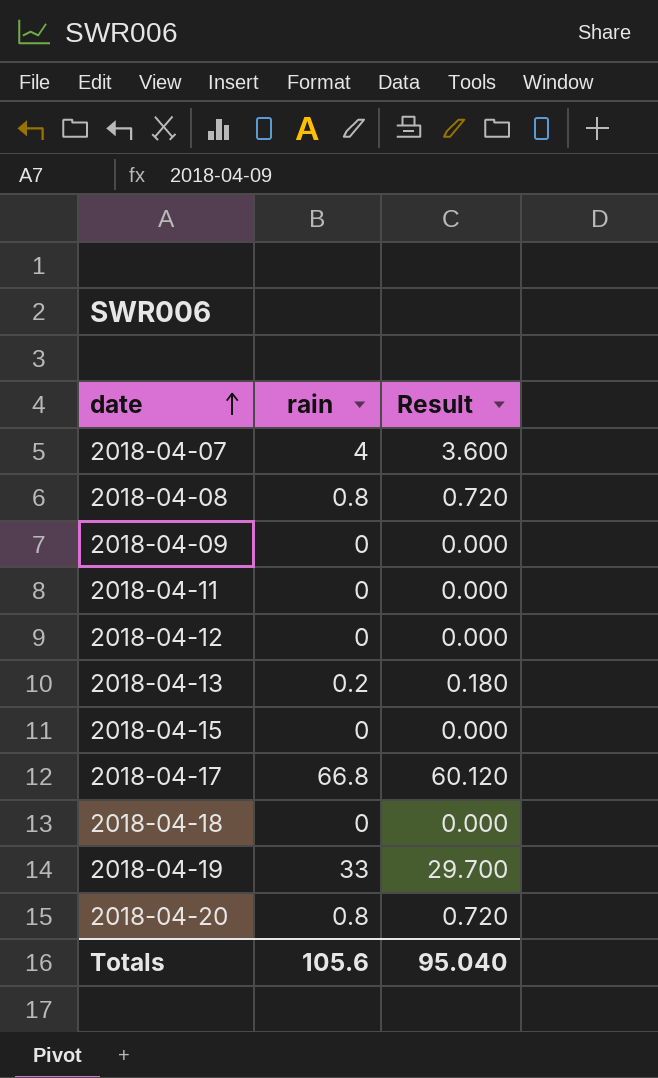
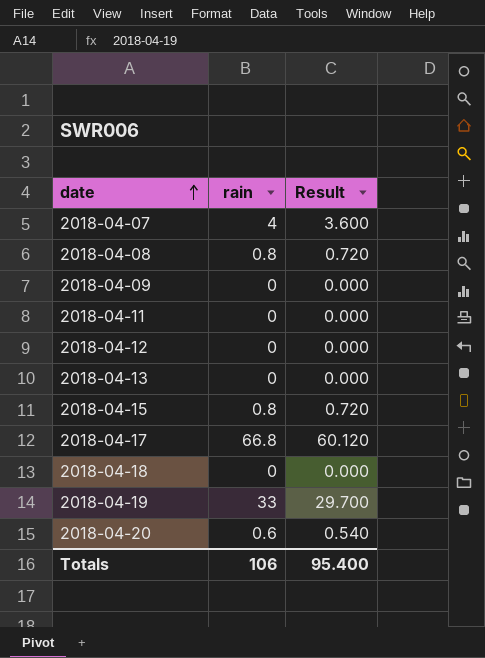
2018-04-13 | rain: 0.2 -> 0
2018-04-13 | Result: 0.180 -> 0.000
2018-04-15 | rain: 0 -> 0.8
2018-04-15 | Result: 0.000 -> 0.720
2018-04-20 | rain: 0.8 -> 0.6
2018-04-20 | Result: 0.720 -> 0.540
Totals | rain: 105.6 -> 106
Totals | Result: 95.040 -> 95.400

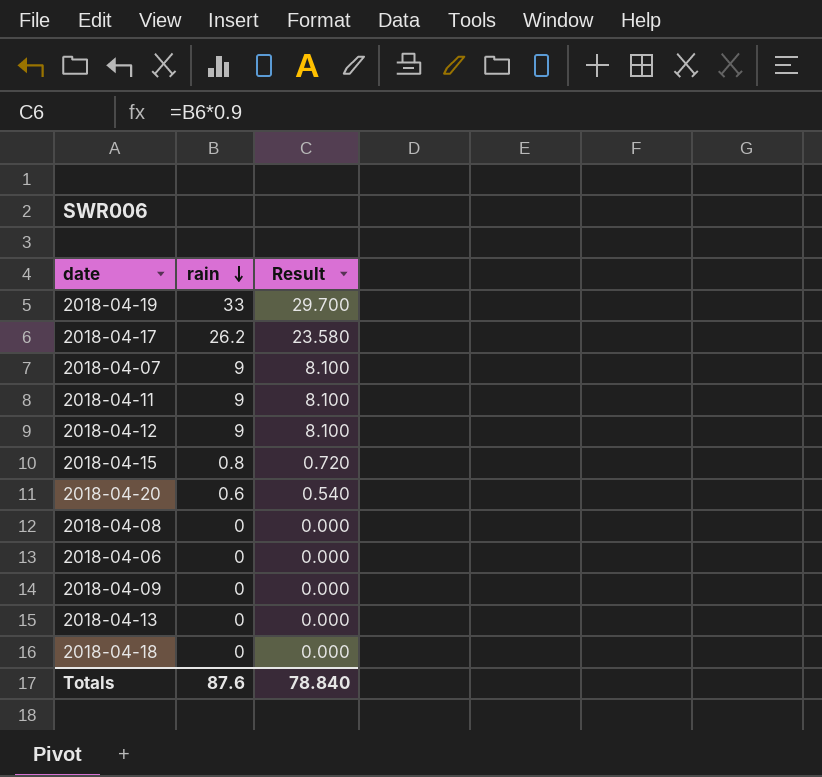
row order: date ascending -> rain descending
2018-04-17 | rain: 66.8 -> 26.2
2018-04-17 | Result: 60.120 -> 23.580
2018-04-07 | rain: 4 -> 9
2018-04-07 | Result: 3.600 -> 8.100
2018-04-11 | rain: 0 -> 9
2018-04-11 | Result: 0.000 -> 8.100
2018-04-12 | rain: 0 -> 9
2018-04-12 | Result: 0.000 -> 8.100
2018-04-08 | rain: 0.8 -> 0
2018-04-08 | Result: 0.720 -> 0.000
row 2018-04-06: none -> 0 | 0.000
Totals | rain: 106 -> 87.6
Totals | Result: 95.400 -> 78.840

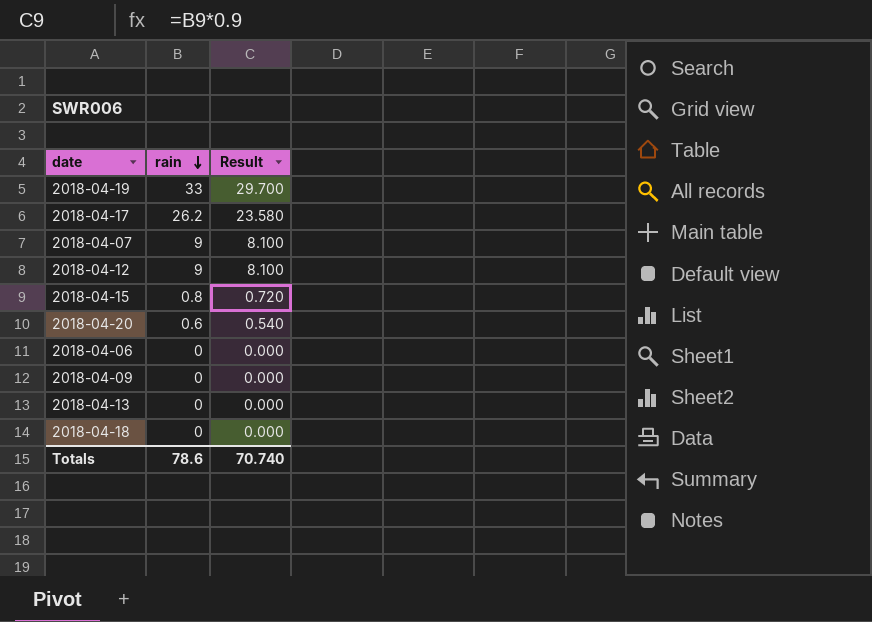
row 2018-04-11: 9 | 8.100 -> none
row 2018-04-08: 0 | 0.000 -> none
Totals | rain: 87.6 -> 78.6
Totals | Result: 78.840 -> 70.740

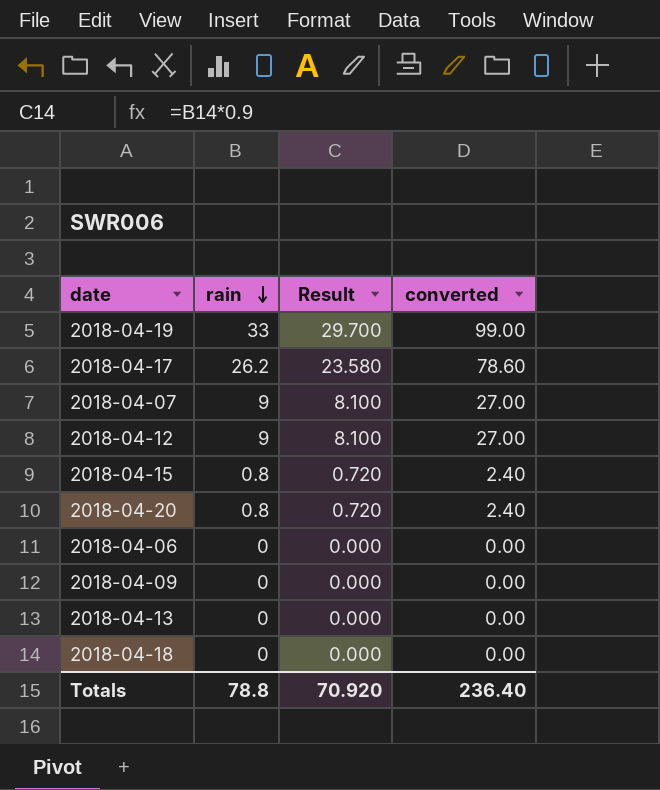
column converted | formula: none -> [rain] * 3
2018-04-20 | rain: 0.6 -> 0.8
2018-04-20 | Result: 0.540 -> 0.720
Totals | rain: 78.6 -> 78.8
Totals | Result: 70.740 -> 70.920

